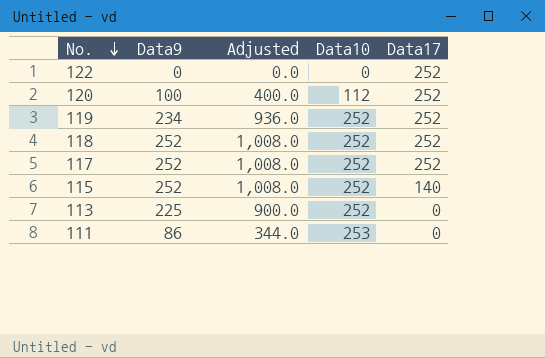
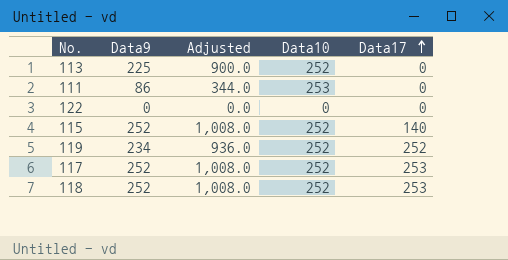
row order: No. descending -> Data17 ascending
row 120: 100 | 400.0 | 112 | 252 -> none
122 | Data17: 252 -> 0
117 | Data17: 252 -> 253
118 | Data17: 252 -> 253

